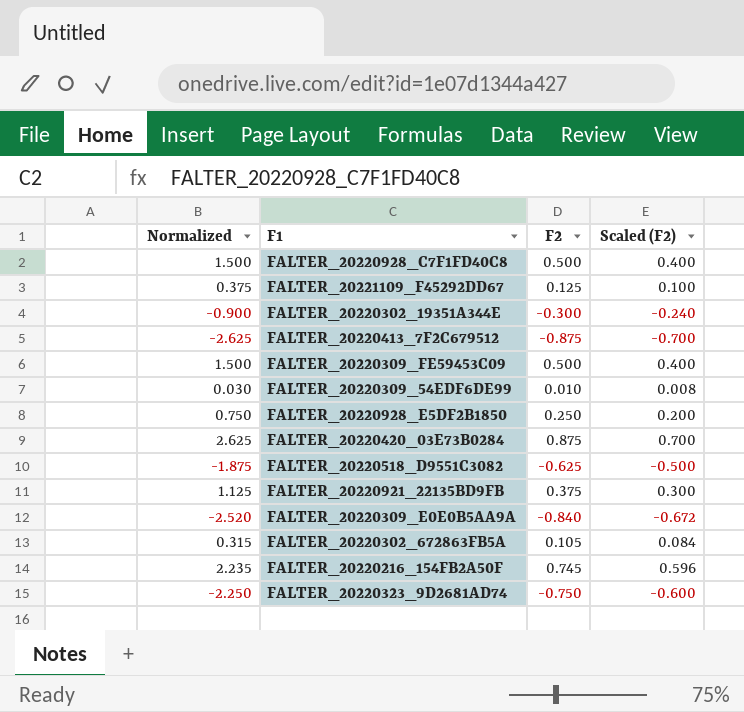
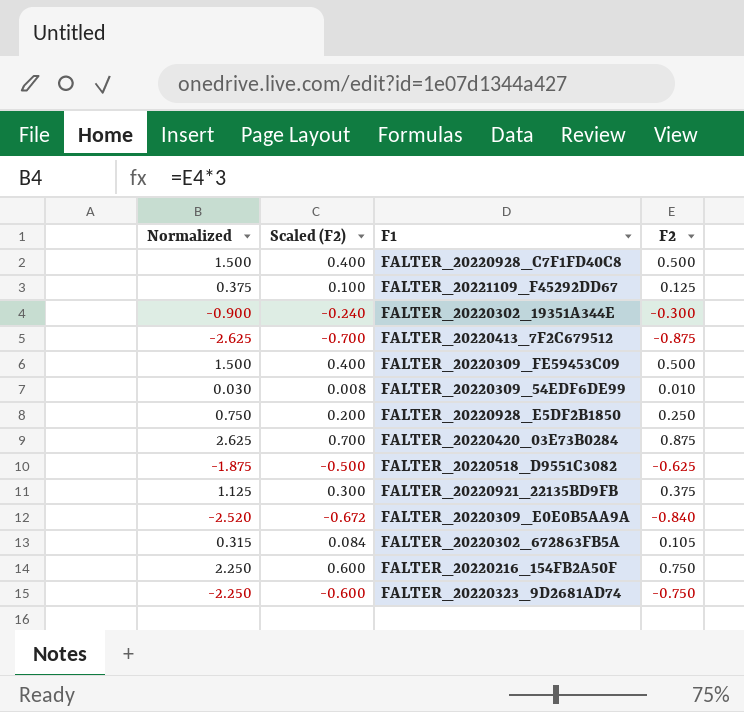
column Scaled (F2) | position: 4 -> 2
FALTER_20220216_154FB2A50F | Normalized: 2.235 -> 2.250
FALTER_20220216_154FB2A50F | Scaled (F2): 0.596 -> 0.600
FALTER_20220216_154FB2A50F | F2: 0.745 -> 0.750

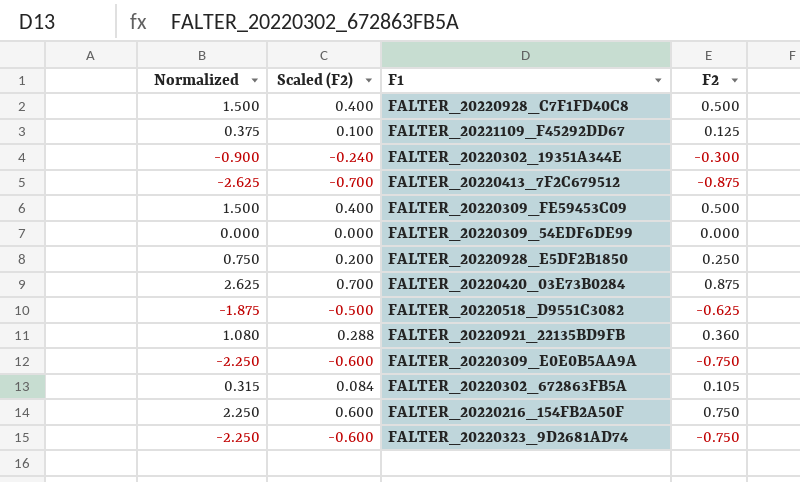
FALTER_20220309_54EDF6DE99 | Normalized: 0.030 -> 0.000
FALTER_20220309_54EDF6DE99 | Scaled (F2): 0.008 -> 0.000
FALTER_20220309_54EDF6DE99 | F2: 0.010 -> 0.000
FALTER_20220921_22135BD9FB | Normalized: 1.125 -> 1.080
FALTER_20220921_22135BD9FB | Scaled (F2): 0.300 -> 0.288
FALTER_20220921_22135BD9FB | F2: 0.375 -> 0.360
FALTER_20220309_E0E0B5AA9A | Normalized: -2.520 -> -2.250
FALTER_20220309_E0E0B5AA9A | Scaled (F2): -0.672 -> -0.600
FALTER_20220309_E0E0B5AA9A | F2: -0.840 -> -0.750

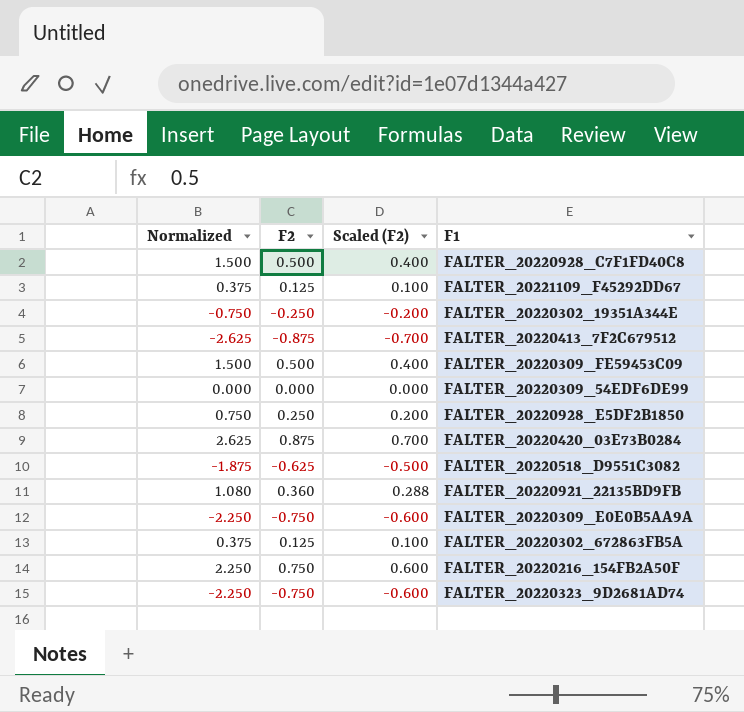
column F2 | position: 4 -> 2
FALTER_20220302_19351A344E | Normalized: -0.900 -> -0.750
FALTER_20220302_19351A344E | F2: -0.300 -> -0.250
FALTER_20220302_19351A344E | Scaled (F2): -0.240 -> -0.200
FALTER_20220302_672863FB5A | Normalized: 0.315 -> 0.375
FALTER_20220302_672863FB5A | F2: 0.105 -> 0.125
FALTER_20220302_672863FB5A | Scaled (F2): 0.084 -> 0.100

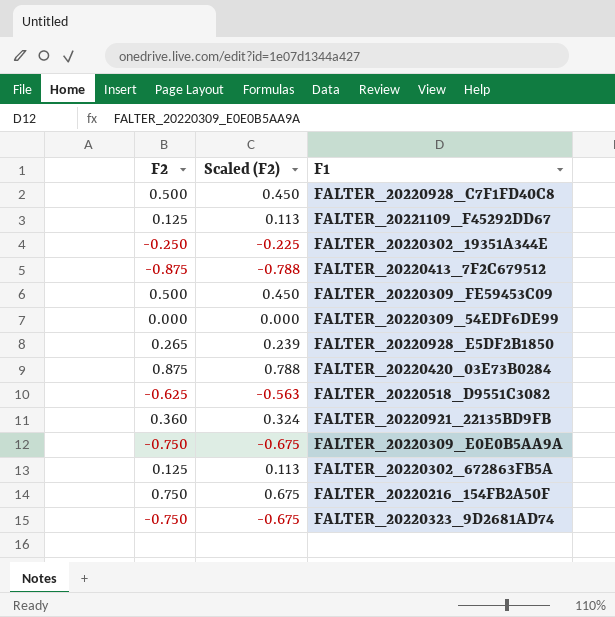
column Normalized | formula: [F2] * 3 -> none
column Scaled (F2) | formula: [F2] * 0.8 -> [F2] * 0.9
FALTER_20220928_E5DF2B1850 | F2: 0.250 -> 0.265

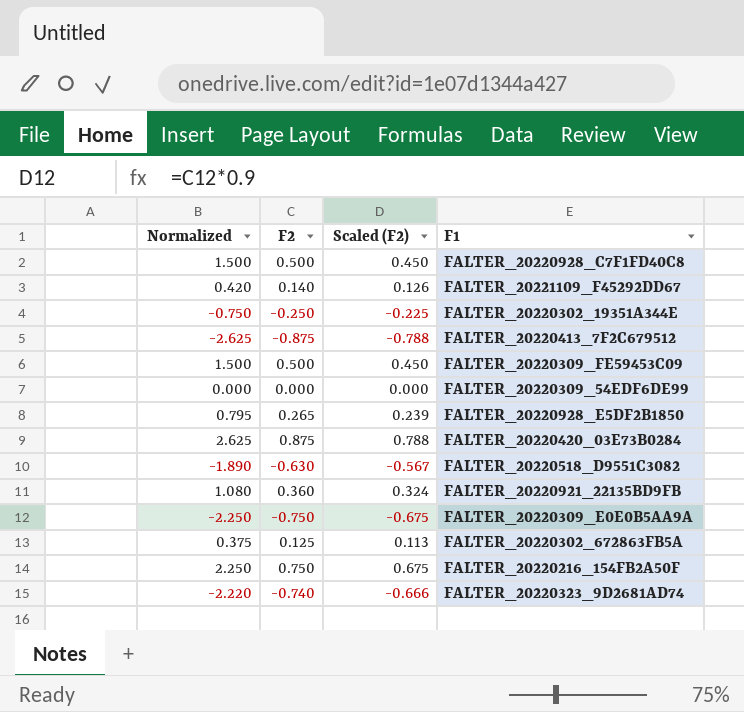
column Normalized | formula: none -> [F2] * 3
FALTER_20221109_F45292DD67 | F2: 0.125 -> 0.140
FALTER_20221109_F45292DD67 | Scaled (F2): 0.113 -> 0.126
FALTER_20220518_D9551C3082 | F2: -0.625 -> -0.630
FALTER_20220518_D9551C3082 | Scaled (F2): -0.563 -> -0.567
FALTER_20220323_9D2681AD74 | F2: -0.750 -> -0.740
FALTER_20220323_9D2681AD74 | Scaled (F2): -0.675 -> -0.666

